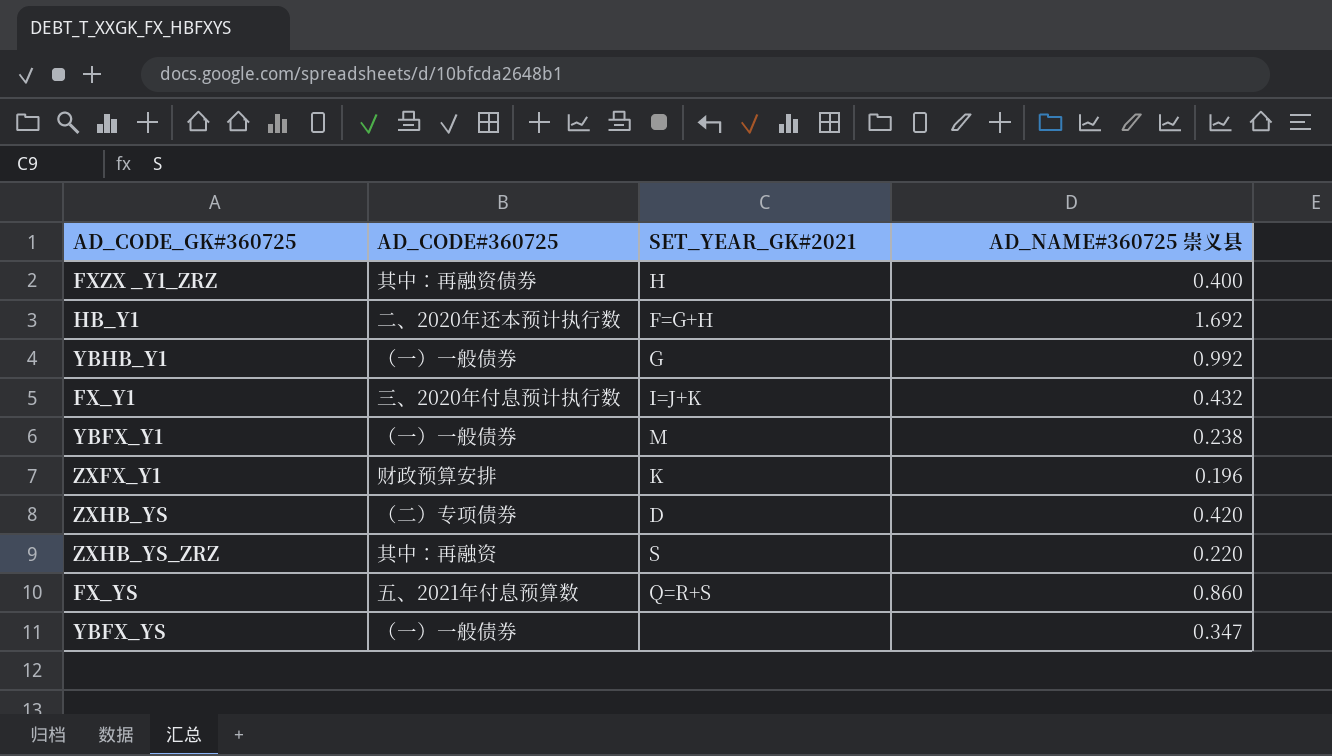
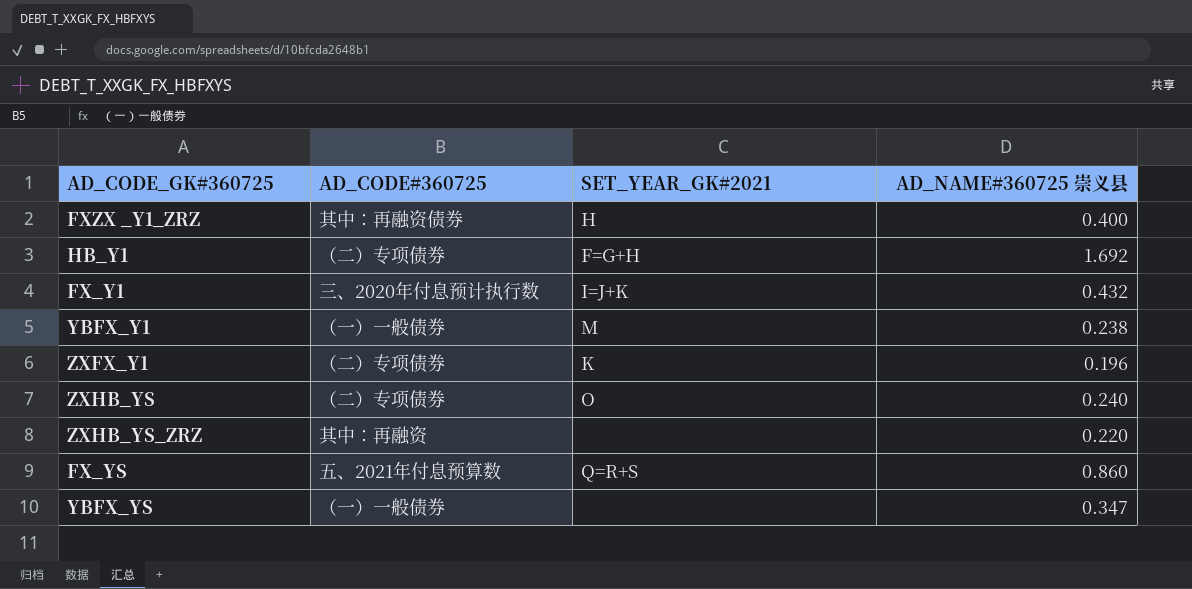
row YBHB_Y1: （一）一般债券 | G | 0.992 -> none
HB_Y1 | AD_CODE#360725: 二、2020年还本预计执行数 -> （二）专项债券
ZXFX_Y1 | AD_CODE#360725: 财政预算安排 -> （二）专项债券
ZXHB_YS | SET_YEAR_GK#2021: D -> O
ZXHB_YS | AD_NAME#360725 崇义县: 0.420 -> 0.240
ZXHB_YS_ZRZ | SET_YEAR_GK#2021: S -> none

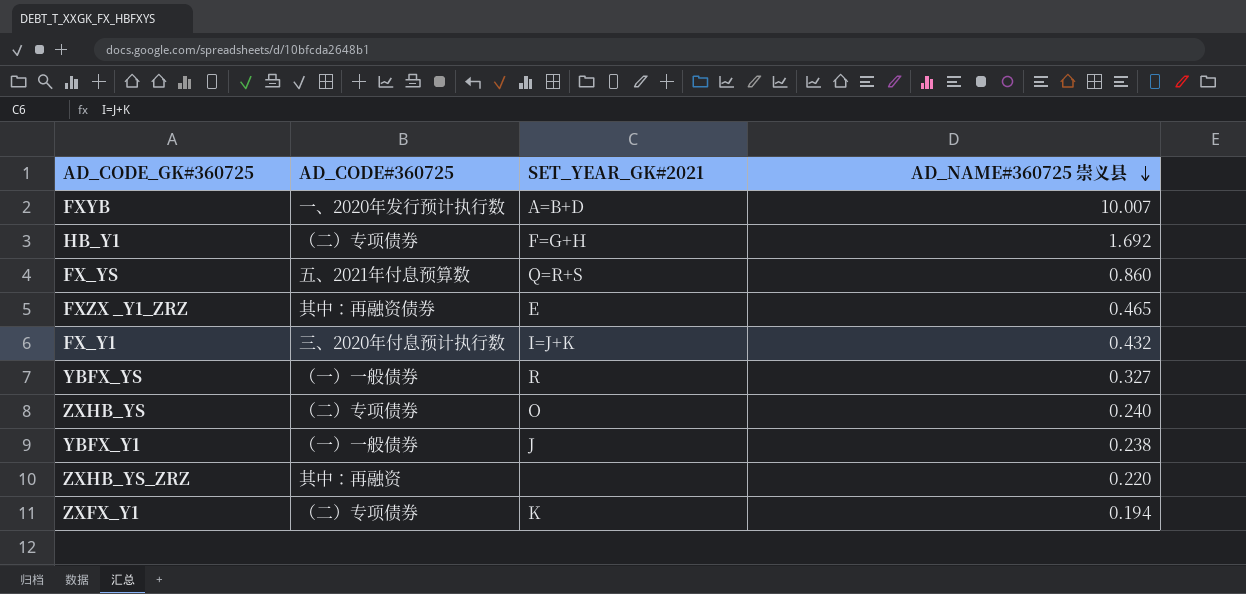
row order: none -> AD_NAME#360725 崇义县 descending
row FXYB: none -> 一、2020年发行预计执行数 | A=B+D | 10.007
FXZX _Y1_ZRZ | SET_YEAR_GK#2021: H -> E
FXZX _Y1_ZRZ | AD_NAME#360725 崇义县: 0.400 -> 0.465
YBFX_YS | SET_YEAR_GK#2021: none -> R
YBFX_YS | AD_NAME#360725 崇义县: 0.347 -> 0.327
YBFX_Y1 | SET_YEAR_GK#2021: M -> J
ZXFX_Y1 | AD_NAME#360725 崇义县: 0.196 -> 0.194

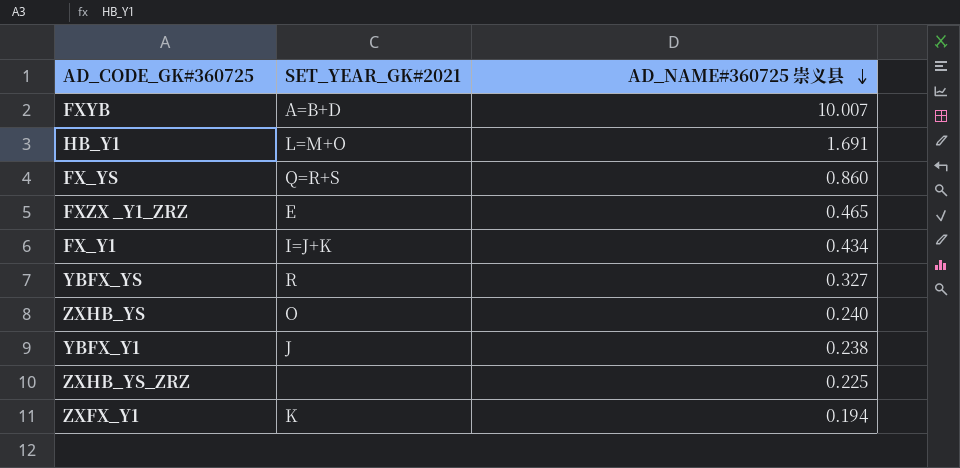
column AD_CODE#360725 | position: 2 -> none
HB_Y1 | SET_YEAR_GK#2021: F=G+H -> L=M+O
HB_Y1 | AD_NAME#360725 崇义县: 1.692 -> 1.691
FX_Y1 | AD_NAME#360725 崇义县: 0.432 -> 0.434
ZXHB_YS_ZRZ | AD_NAME#360725 崇义县: 0.220 -> 0.225

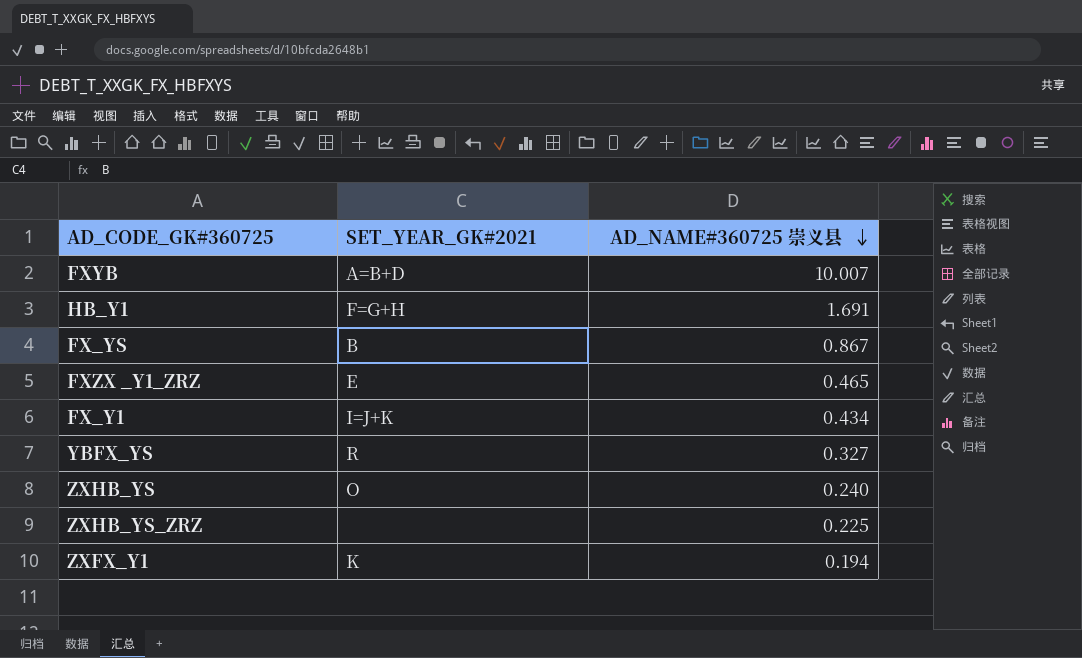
row YBFX_Y1: J | 0.238 -> none
HB_Y1 | SET_YEAR_GK#2021: L=M+O -> F=G+H
FX_YS | SET_YEAR_GK#2021: Q=R+S -> B
FX_YS | AD_NAME#360725 崇义县: 0.860 -> 0.867

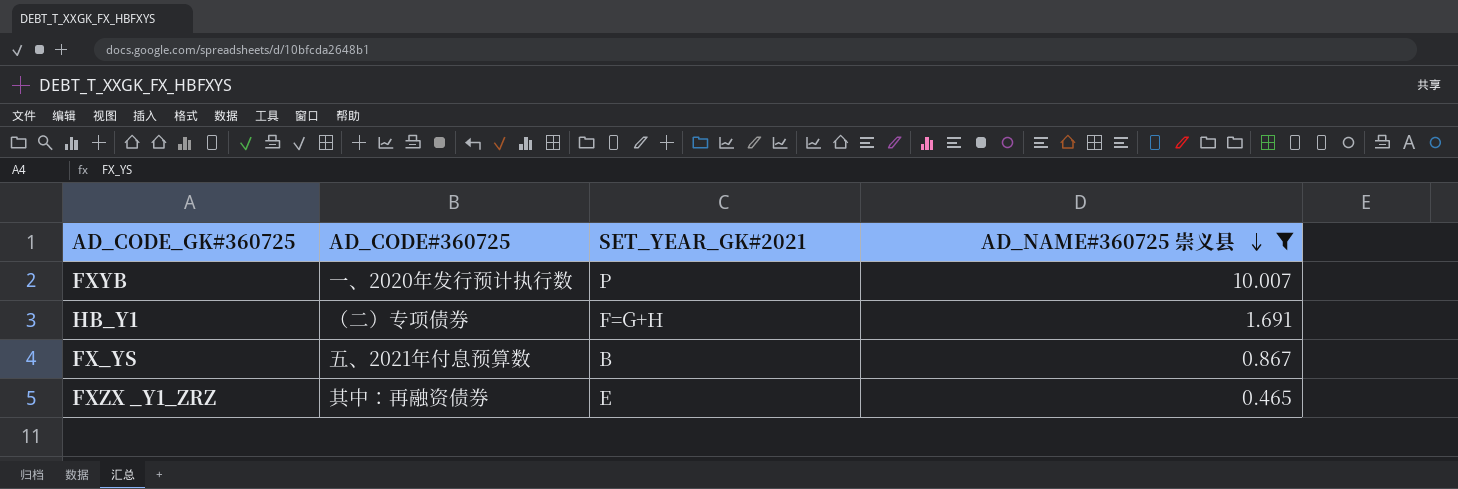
filter: none -> AD_NAME#360725 崇义县 >= 0.465
column AD_CODE#360725 | position: none -> 2
FXYB | SET_YEAR_GK#2021: A=B+D -> P

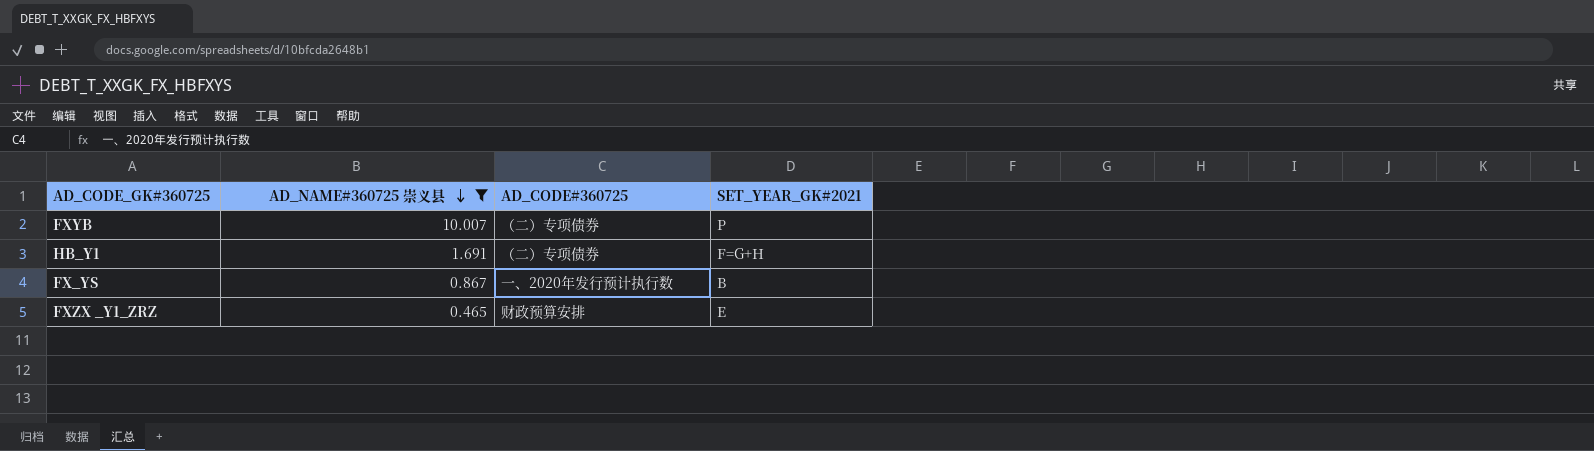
column AD_NAME#360725 崇义县 | position: 4 -> 2
FXYB | AD_CODE#360725: 一、2020年发行预计执行数 -> （二）专项债券
FX_YS | AD_CODE#360725: 五、2021年付息预算数 -> 一、2020年发行预计执行数
FXZX _Y1_ZRZ | AD_CODE#360725: 其中：再融资债券 -> 财政预算安排

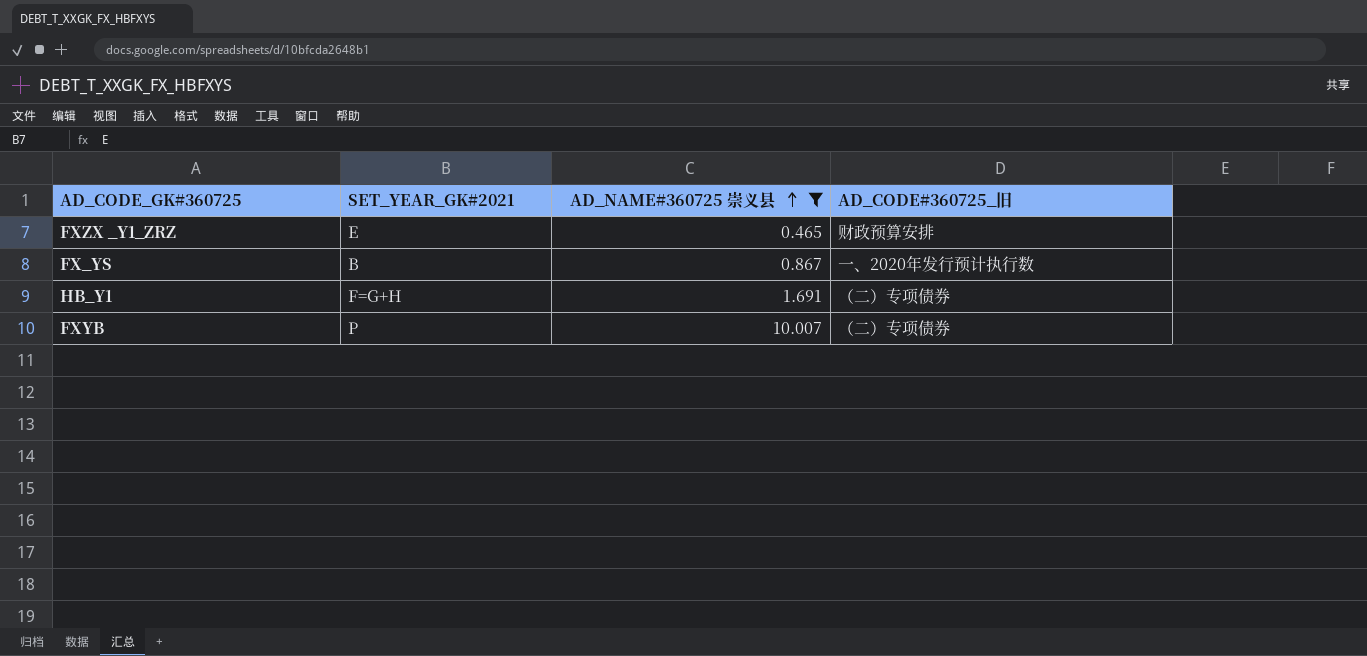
row order: AD_NAME#360725 崇义县 descending -> AD_NAME#360725 崇义县 ascending
column SET_YEAR_GK#2021 | position: 4 -> 2
column name: AD_CODE#360725 -> AD_CODE#360725_旧

